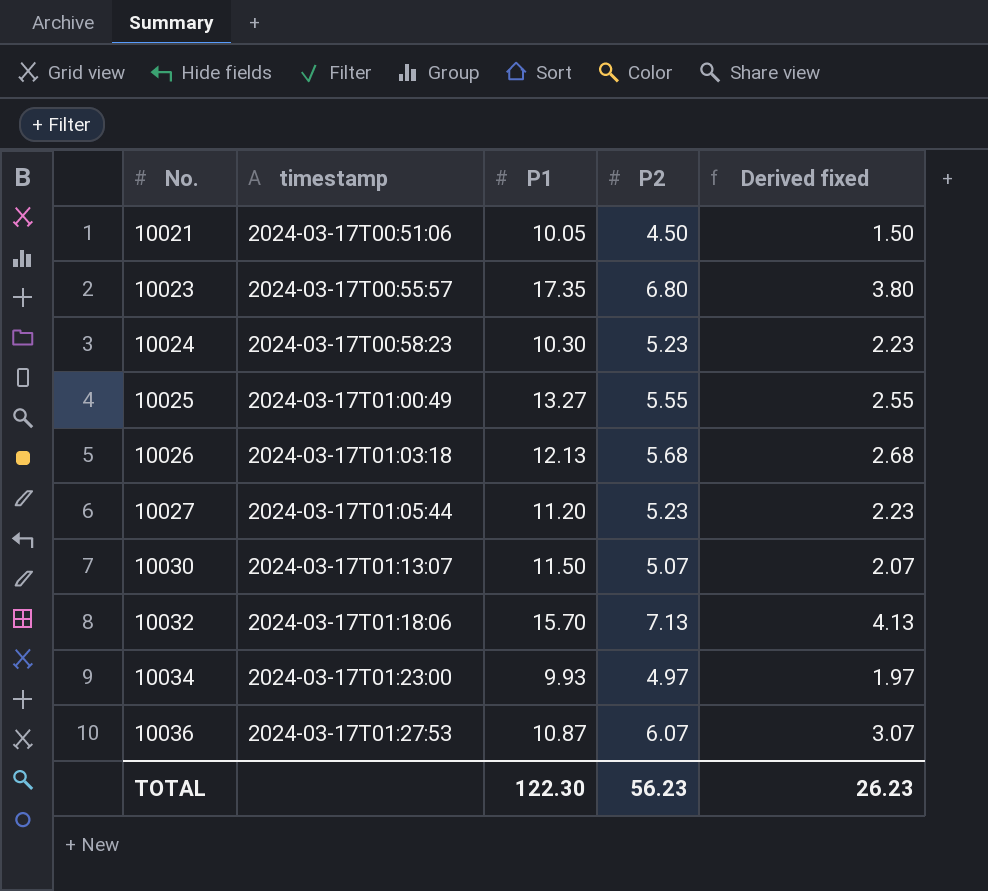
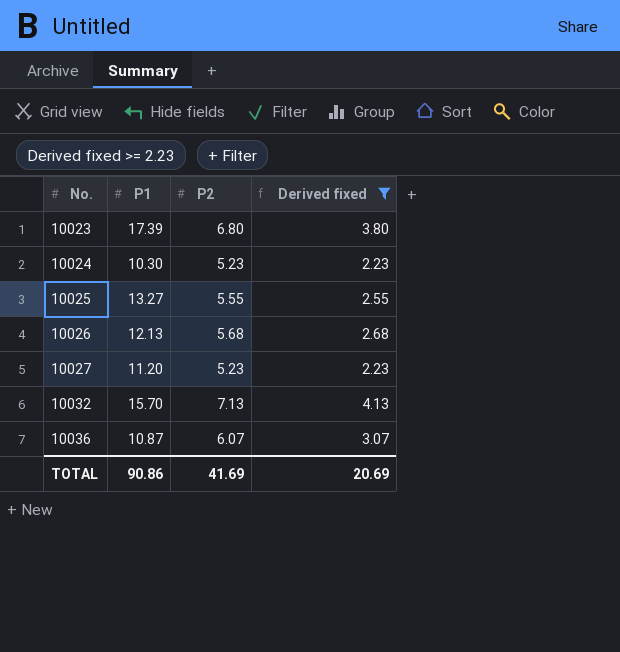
filter: none -> Derived fixed >= 2.23
column timestamp | position: 2 -> none
10023 | P1: 17.35 -> 17.39
TOTAL | P1: 122.30 -> 90.86
TOTAL | P2: 56.23 -> 41.69
TOTAL | Derived fixed: 26.23 -> 20.69

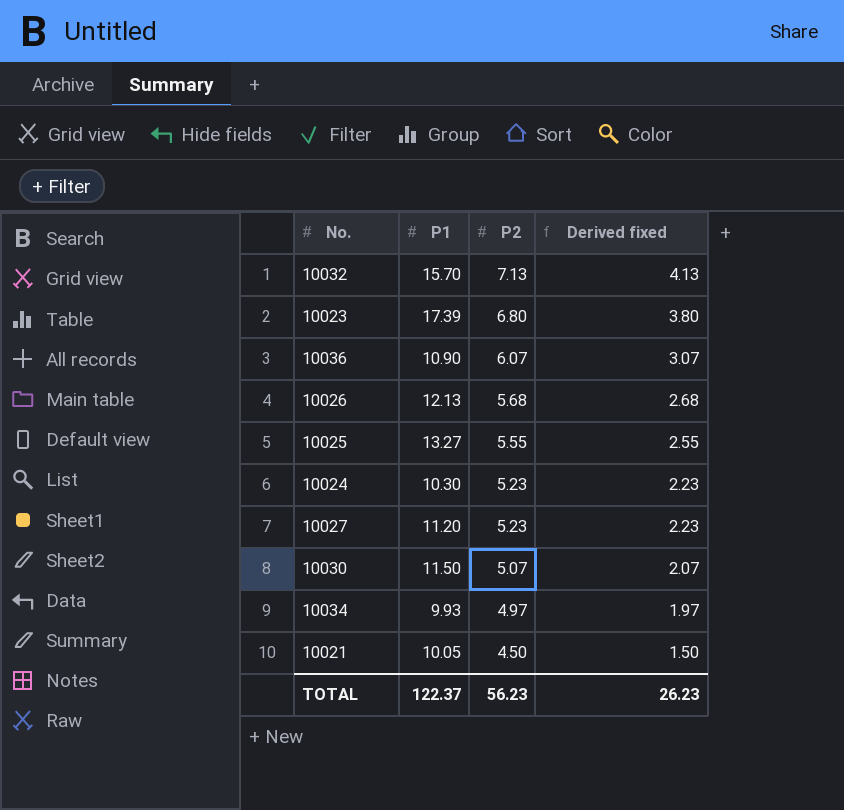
filter: Derived fixed >= 2.23 -> none
row order: No. ascending -> P2 descending
10036 | P1: 10.87 -> 10.90
TOTAL | P1: 90.86 -> 122.37
TOTAL | P2: 41.69 -> 56.23
TOTAL | Derived fixed: 20.69 -> 26.23

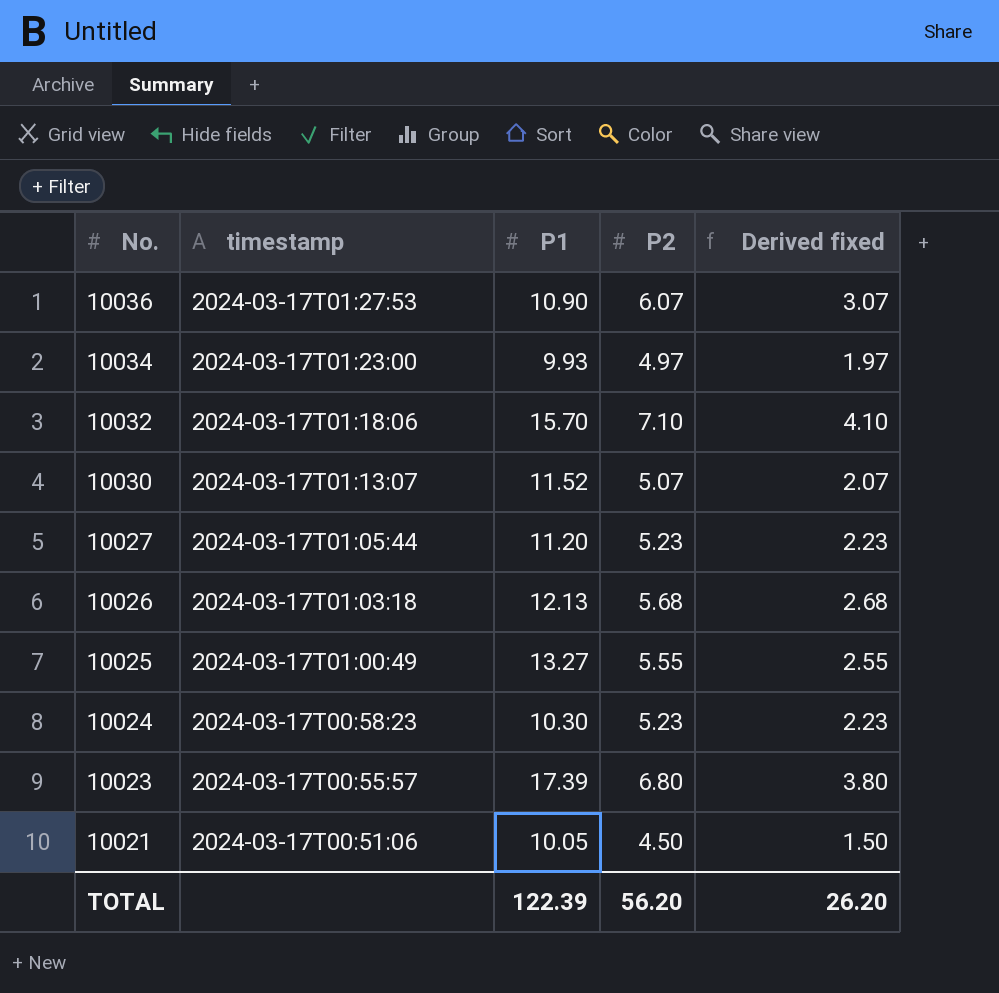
row order: P2 descending -> No. descending
column timestamp | position: none -> 2
10032 | P2: 7.13 -> 7.10
10032 | Derived fixed: 4.13 -> 4.10
10030 | P1: 11.50 -> 11.52
TOTAL | P1: 122.37 -> 122.39
TOTAL | P2: 56.23 -> 56.20
TOTAL | Derived fixed: 26.23 -> 26.20

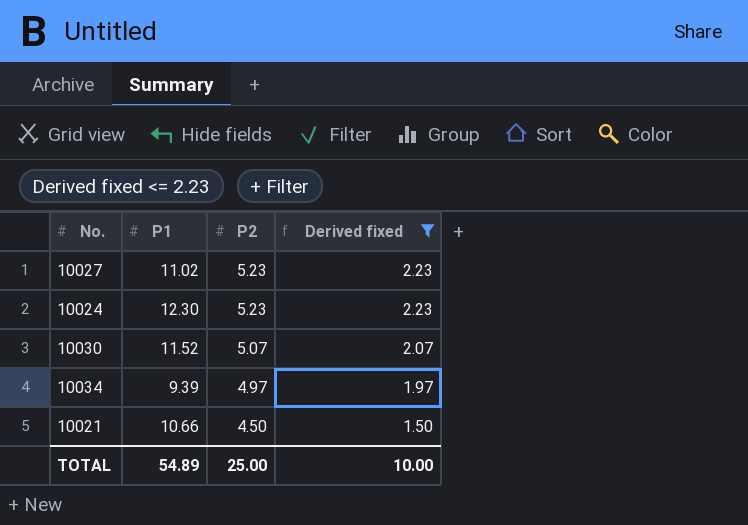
filter: none -> Derived fixed <= 2.23
row order: No. descending -> P2 descending
column timestamp | position: 2 -> none
10027 | P1: 11.20 -> 11.02
10024 | P1: 10.30 -> 12.30
10034 | P1: 9.93 -> 9.39
10021 | P1: 10.05 -> 10.66
TOTAL | P1: 122.39 -> 54.89
TOTAL | P2: 56.20 -> 25.00
TOTAL | Derived fixed: 26.20 -> 10.00

